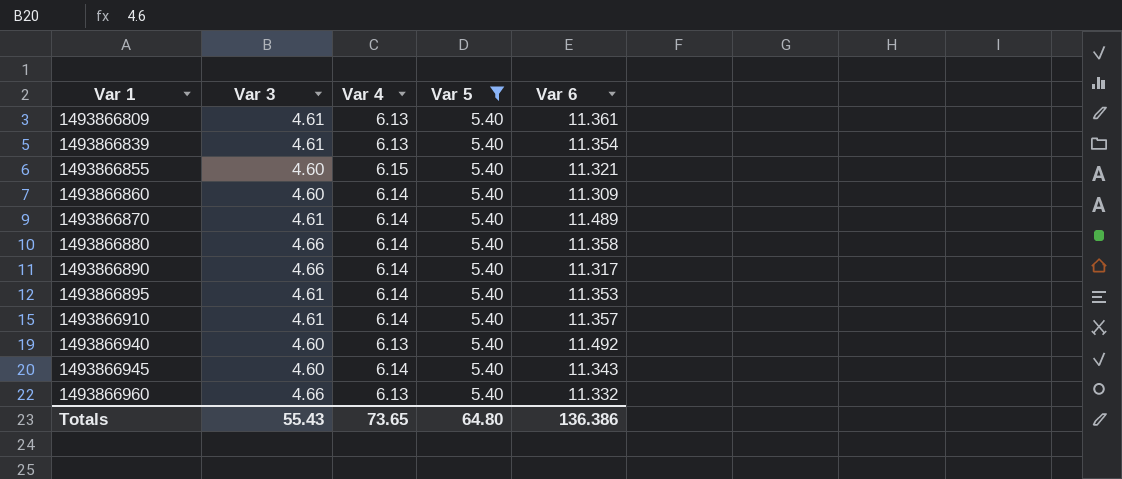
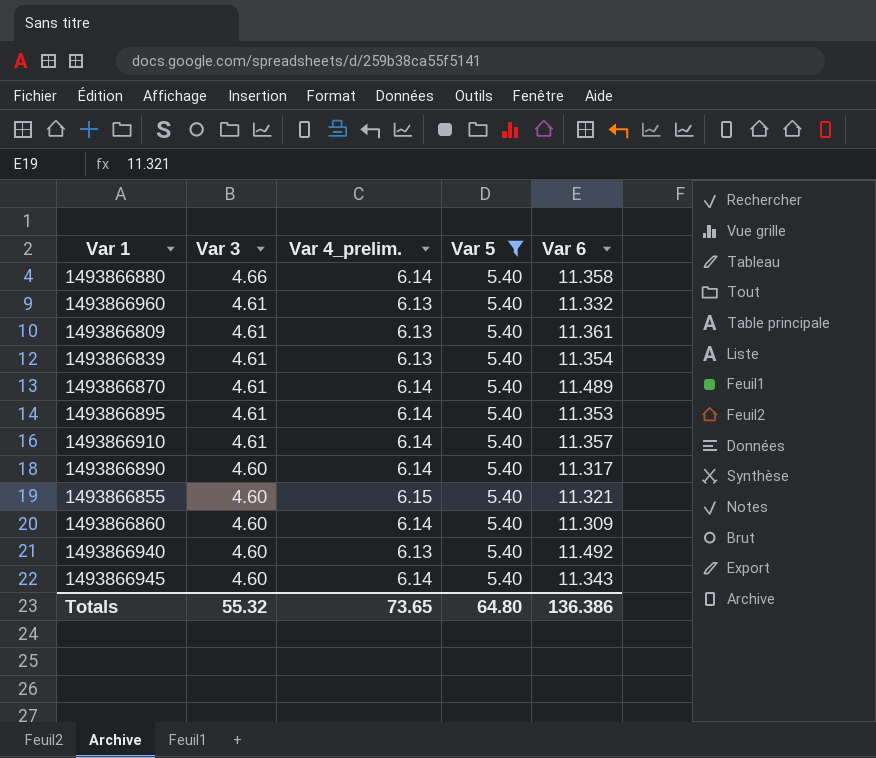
row order: Var 1 ascending -> Var 3 descending
column name: Var 4 -> Var 4_prelim.
1493866960 | Var 3: 4.66 -> 4.61
1493866890 | Var 3: 4.66 -> 4.60
Totals | Var 3: 55.43 -> 55.32

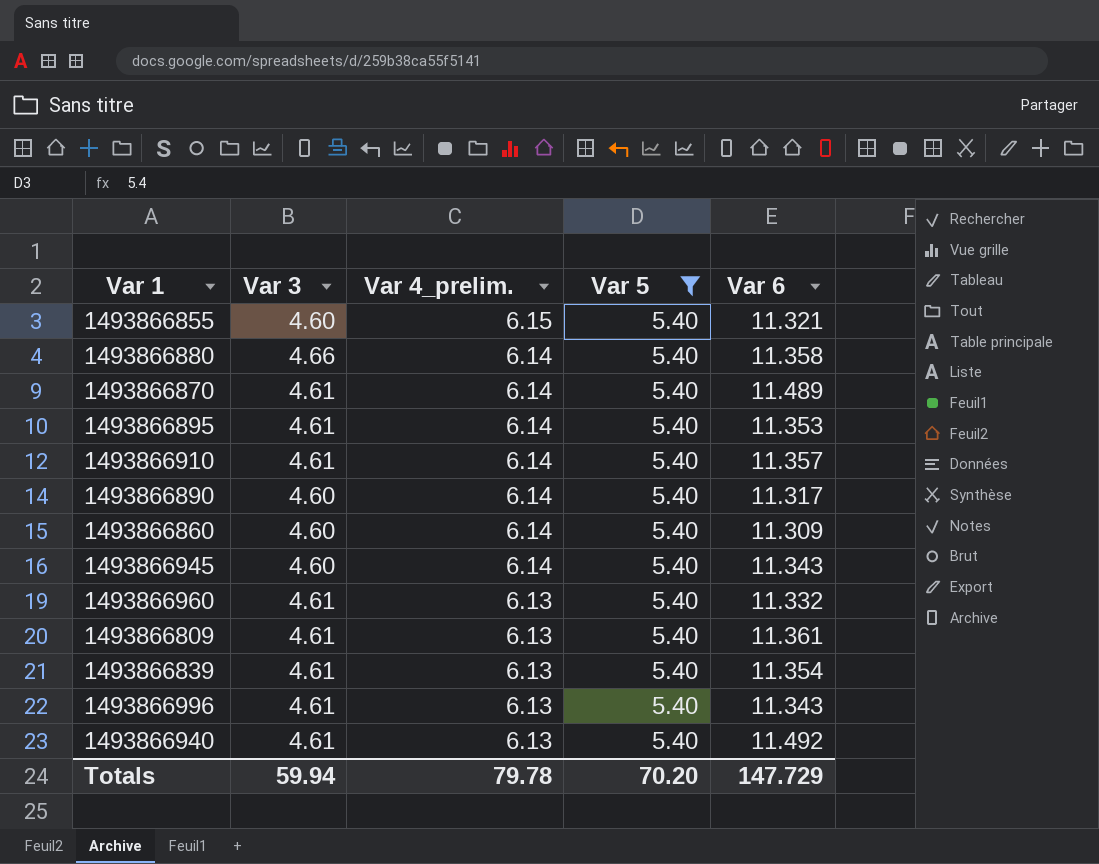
row order: Var 3 descending -> Var 4_prelim. descending
row 1493866996: none -> 4.61 | 6.13 | 5.40 | 11.343
1493866940 | Var 3: 4.60 -> 4.61
Totals | Var 3: 55.32 -> 59.94
Totals | Var 4_prelim.: 73.65 -> 79.78
Totals | Var 5: 64.80 -> 70.20
Totals | Var 6: 136.386 -> 147.729

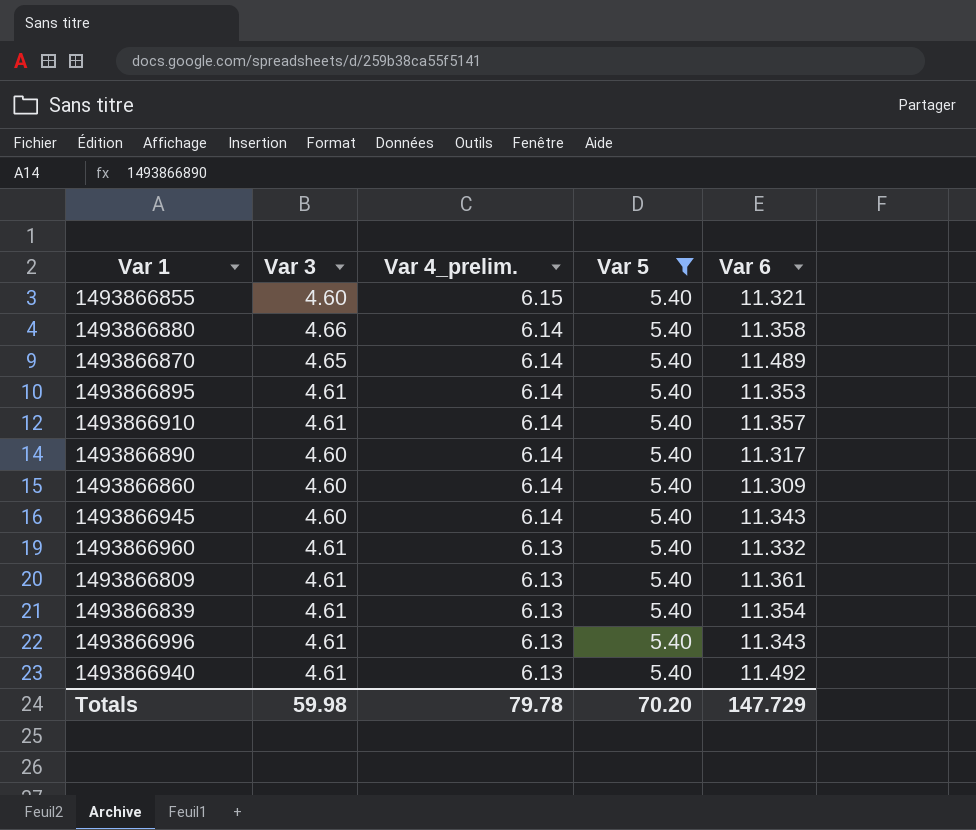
1493866870 | Var 3: 4.61 -> 4.65
Totals | Var 3: 59.94 -> 59.98

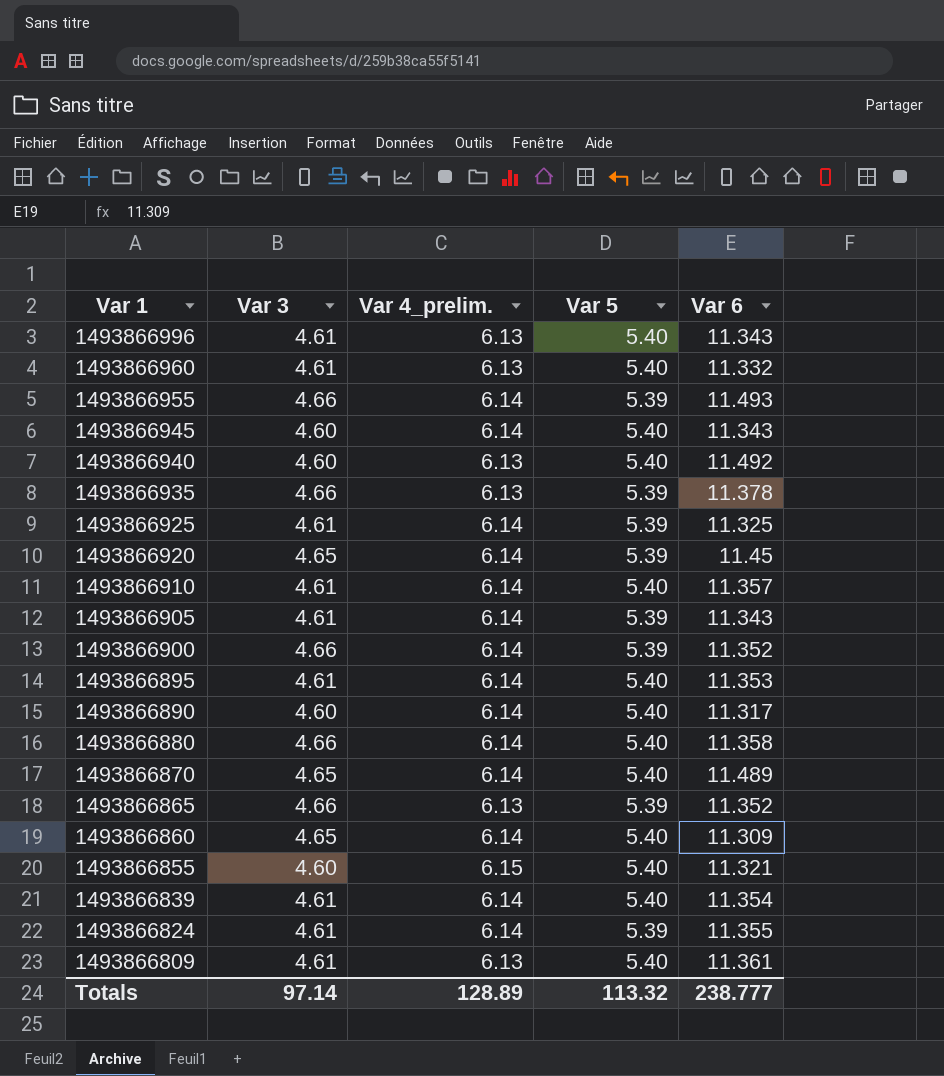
filter: Var 5 = 5.40 -> none
row order: Var 4_prelim. descending -> Var 1 descending
1493866940 | Var 3: 4.61 -> 4.60
1493866860 | Var 3: 4.60 -> 4.65
1493866839 | Var 4_prelim.: 6.13 -> 6.14
Totals | Var 3: 59.98 -> 97.14
Totals | Var 4_prelim.: 79.78 -> 128.89
Totals | Var 5: 70.20 -> 113.32
Totals | Var 6: 147.729 -> 238.777

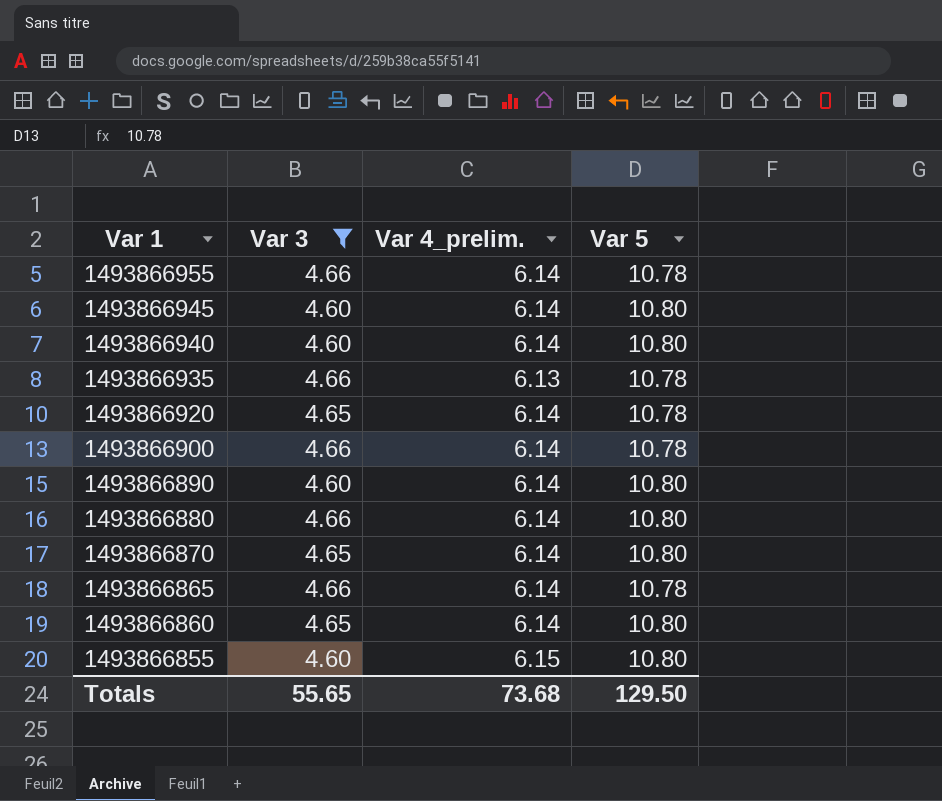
filter: none -> Var 3 != 4.61
column Var 6 | position: 5 -> none
1493866955 | Var 5: 5.39 -> 10.78
1493866945 | Var 5: 5.40 -> 10.80
1493866940 | Var 4_prelim.: 6.13 -> 6.14
1493866940 | Var 5: 5.40 -> 10.80
1493866935 | Var 5: 5.39 -> 10.78
1493866920 | Var 5: 5.39 -> 10.78
1493866900 | Var 5: 5.39 -> 10.78
1493866890 | Var 5: 5.40 -> 10.80
1493866880 | Var 5: 5.40 -> 10.80
1493866870 | Var 5: 5.40 -> 10.80
1493866865 | Var 4_prelim.: 6.13 -> 6.14
1493866865 | Var 5: 5.39 -> 10.78
1493866860 | Var 5: 5.40 -> 10.80
1493866855 | Var 5: 5.40 -> 10.80
Totals | Var 3: 97.14 -> 55.65
Totals | Var 4_prelim.: 128.89 -> 73.68
Totals | Var 5: 113.32 -> 129.50

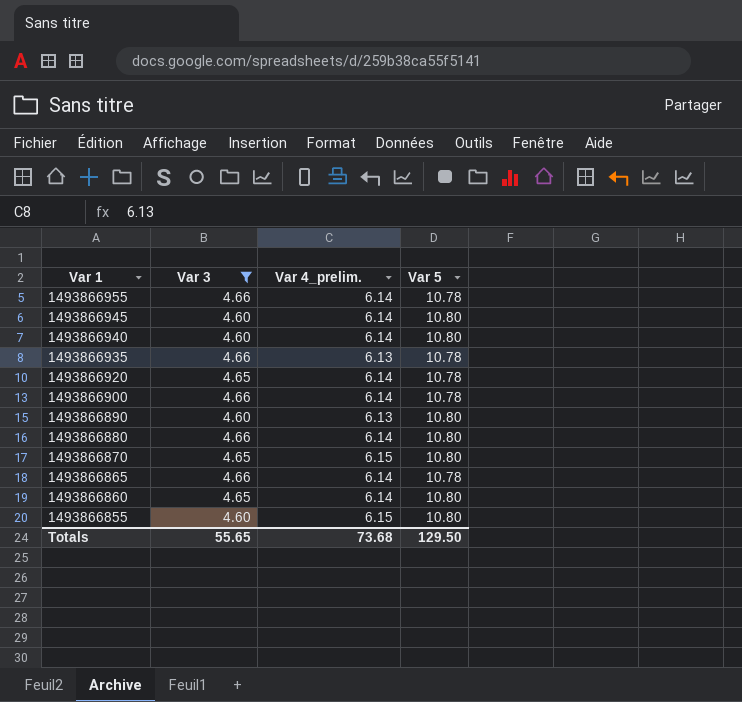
1493866890 | Var 4_prelim.: 6.14 -> 6.13
1493866870 | Var 4_prelim.: 6.14 -> 6.15

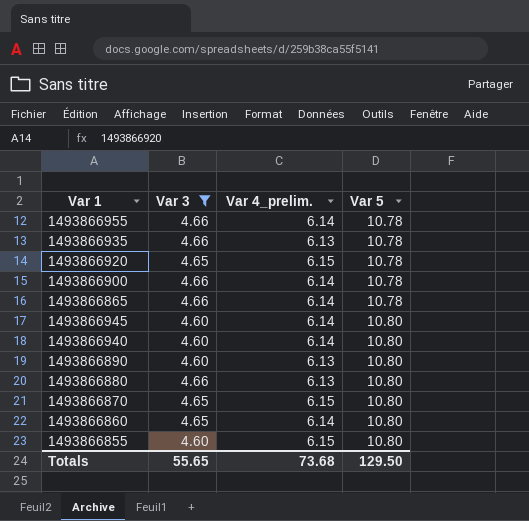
row order: Var 1 descending -> Var 5 ascending
1493866920 | Var 4_prelim.: 6.14 -> 6.15
1493866880 | Var 4_prelim.: 6.14 -> 6.13

